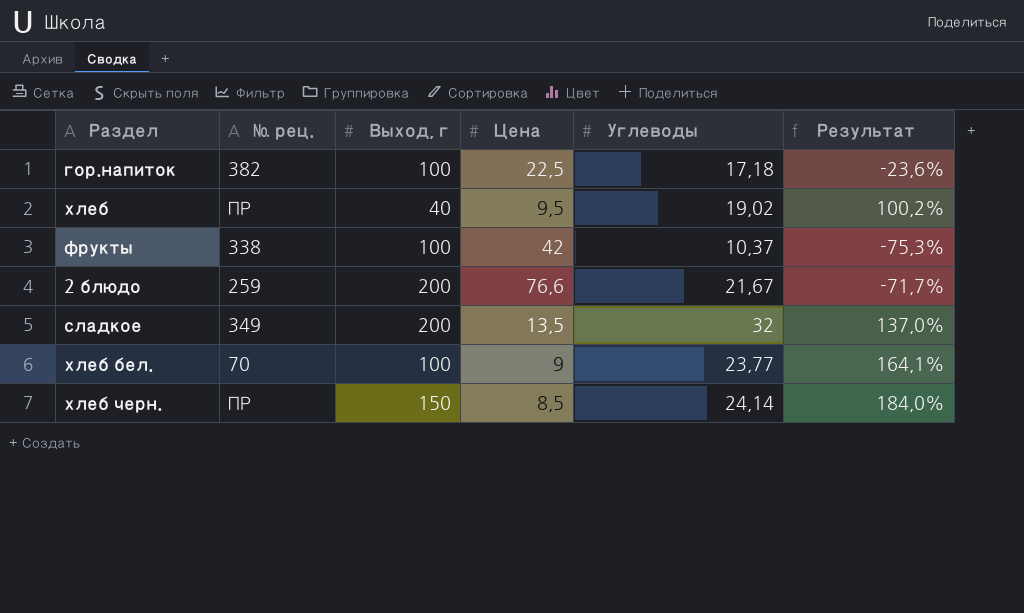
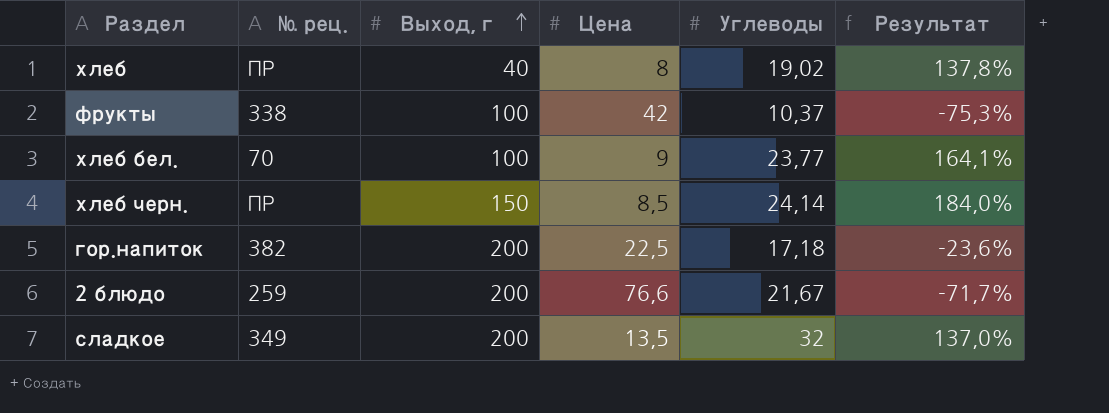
row order: none -> Выход, г ascending
хлеб | Цена: 9,5 -> 8
хлеб | Результат: 100,2% -> 137,8%
гор.напиток | Выход, г: 100 -> 200

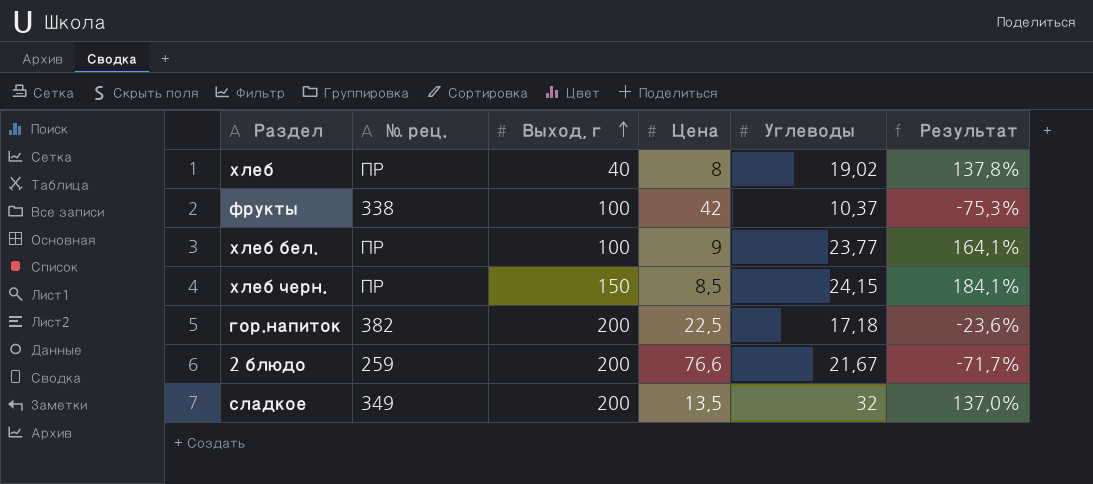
хлеб бел. | № рец.: 70 -> ПР
хлеб черн. | Углеводы: 24,14 -> 24,15
хлеб черн. | Результат: 184,0% -> 184,1%

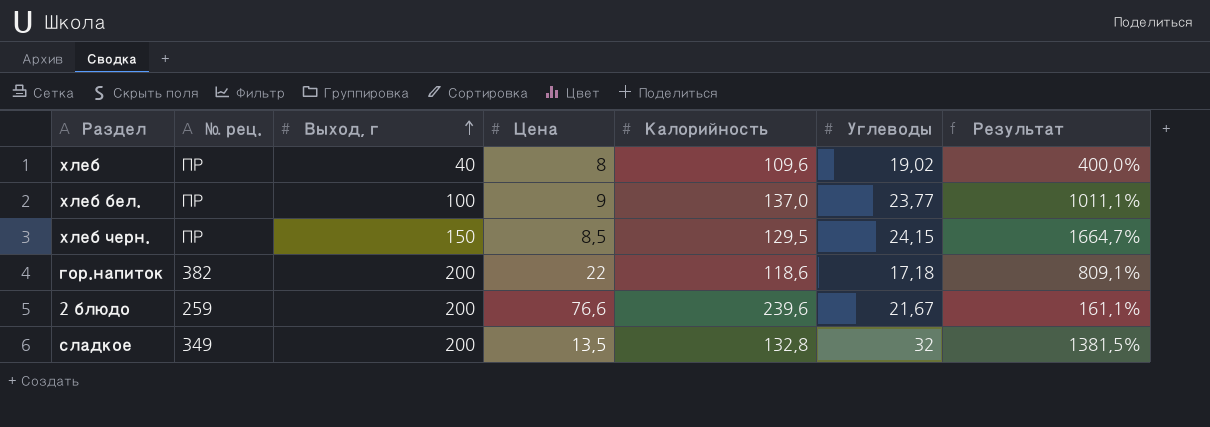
column Калорийность | position: none -> 5
column Результат | formula: ([Углеводы] - [Цена]) / [Цена] -> ([Выход, г] - [Цена]) / [Цена]
row фрукты: 338 | 100 | 42 | 10,37 | -75,3% -> none
гор.напиток | Цена: 22,5 -> 22

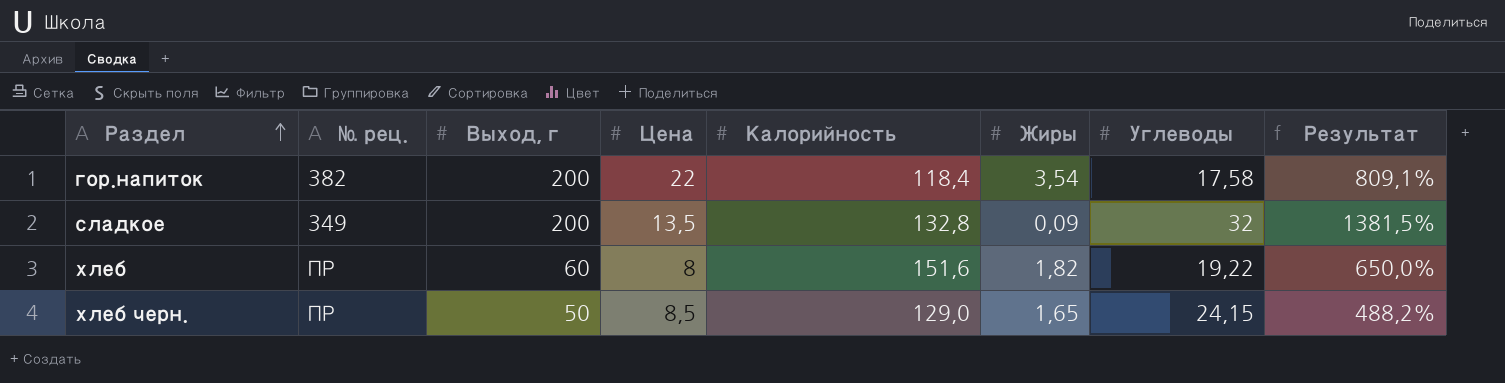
row order: Выход, г ascending -> Раздел ascending
column Жиры | position: none -> 6
row хлеб бел.: ПР | 100 | 9 | 137,0 | 23,77 | 1011,1% -> none
row 2 блюдо: 259 | 200 | 76,6 | 239,6 | 21,67 | 161,1% -> none
гор.напиток | Калорийность: 118,6 -> 118,4
гор.напиток | Углеводы: 17,18 -> 17,58
хлеб | Выход, г: 40 -> 60
хлеб | Калорийность: 109,6 -> 151,6
хлеб | Углеводы: 19,02 -> 19,22
хлеб | Результат: 400,0% -> 650,0%
хлеб черн. | Выход, г: 150 -> 50
хлеб черн. | Калорийность: 129,5 -> 129,0
хлеб черн. | Результат: 1664,7% -> 488,2%

